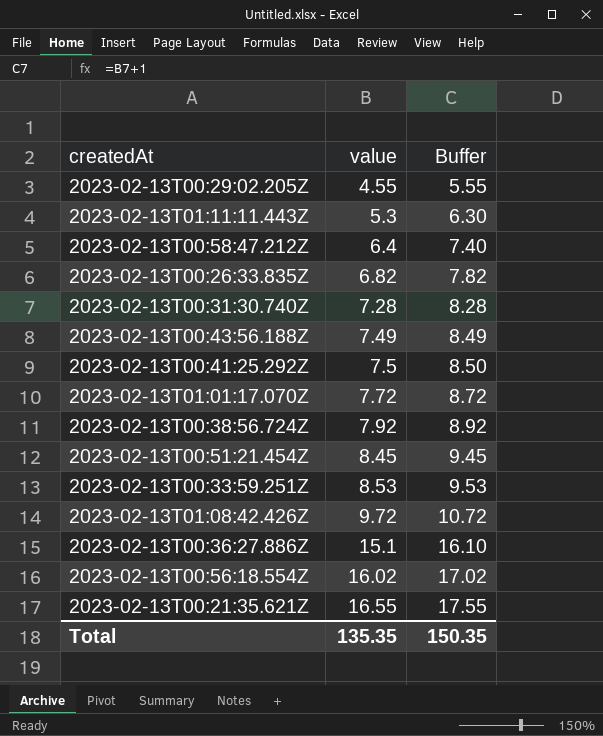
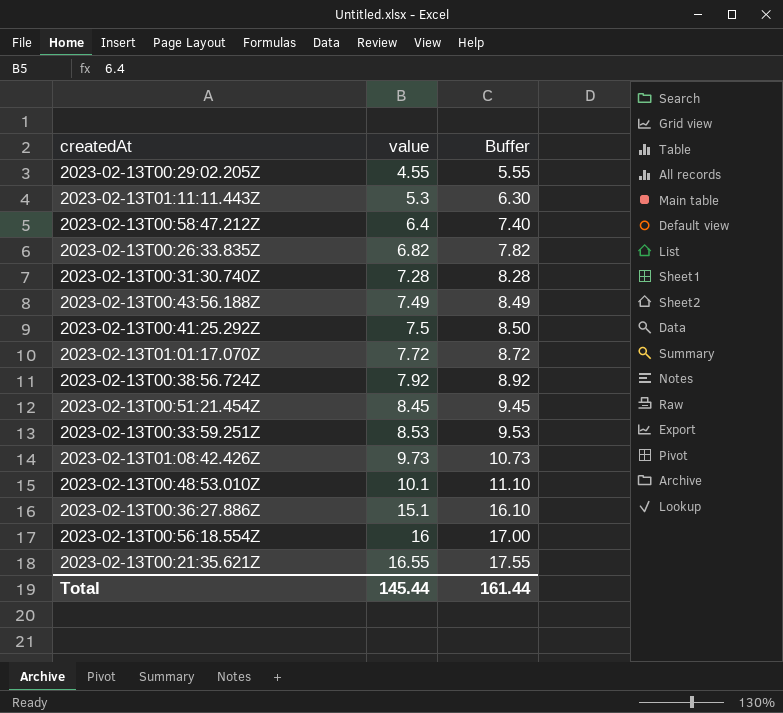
2023-02-13T01:08:42.426Z | value: 9.72 -> 9.73
2023-02-13T01:08:42.426Z | Buffer: 10.72 -> 10.73
row 2023-02-13T00:48:53.010Z: none -> 10.1 | 11.10
2023-02-13T00:56:18.554Z | value: 16.02 -> 16
2023-02-13T00:56:18.554Z | Buffer: 17.02 -> 17.00
Total | value: 135.35 -> 145.44
Total | Buffer: 150.35 -> 161.44

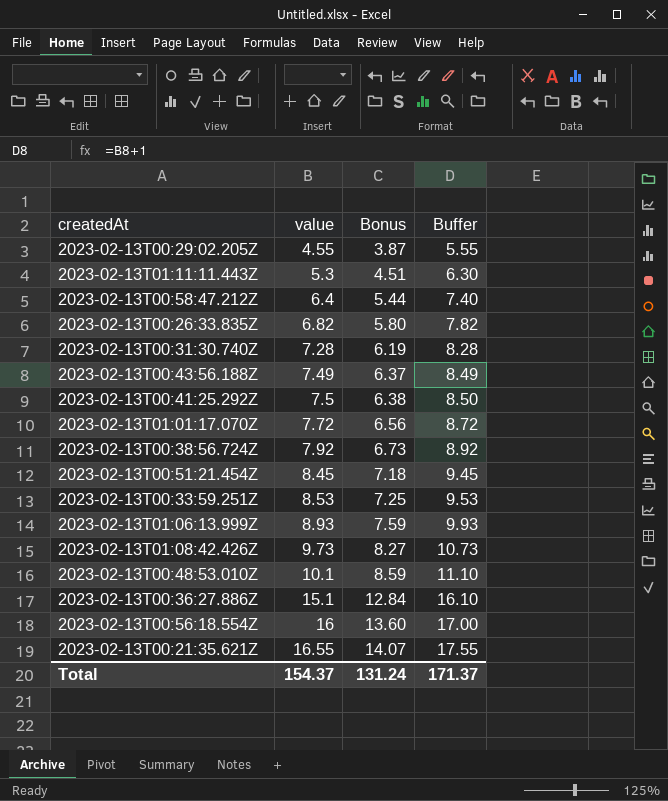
column Bonus | formula: none -> [value] * 0.85
row 2023-02-13T01:06:13.999Z: none -> 8.93 | 7.59 | 9.93
Total | value: 145.44 -> 154.37
Total | Buffer: 161.44 -> 171.37

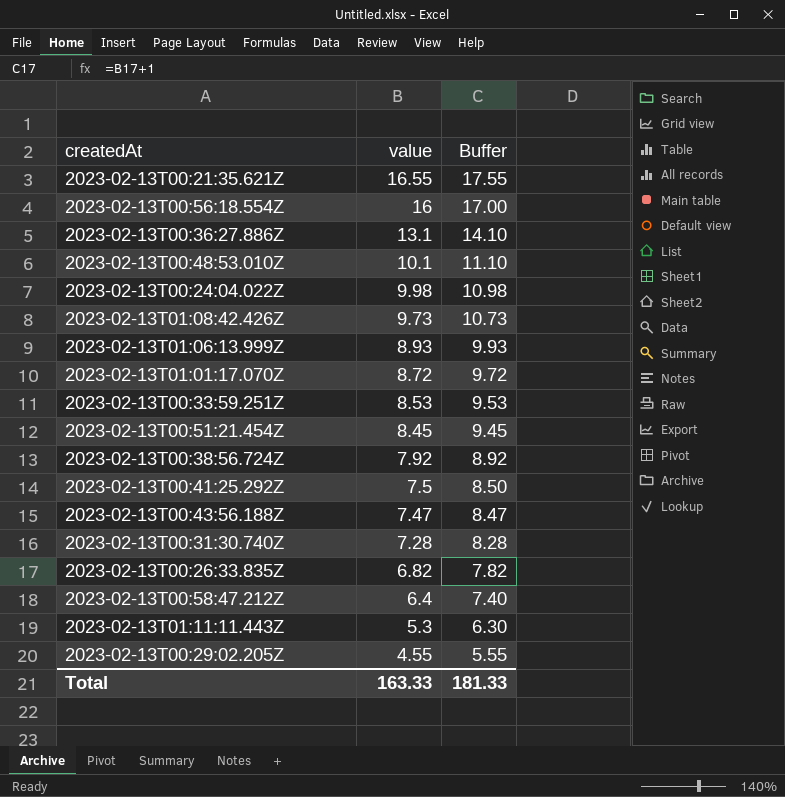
row order: value ascending -> value descending
column Bonus | formula: [value] * 0.85 -> none
2023-02-13T00:36:27.886Z | value: 15.1 -> 13.1
2023-02-13T00:36:27.886Z | Buffer: 16.10 -> 14.10
row 2023-02-13T00:24:04.022Z: none -> 9.98 | 10.98
2023-02-13T01:01:17.070Z | value: 7.72 -> 8.72
2023-02-13T01:01:17.070Z | Buffer: 8.72 -> 9.72
2023-02-13T00:43:56.188Z | value: 7.49 -> 7.47
2023-02-13T00:43:56.188Z | Buffer: 8.49 -> 8.47
Total | value: 154.37 -> 163.33
Total | Buffer: 171.37 -> 181.33

